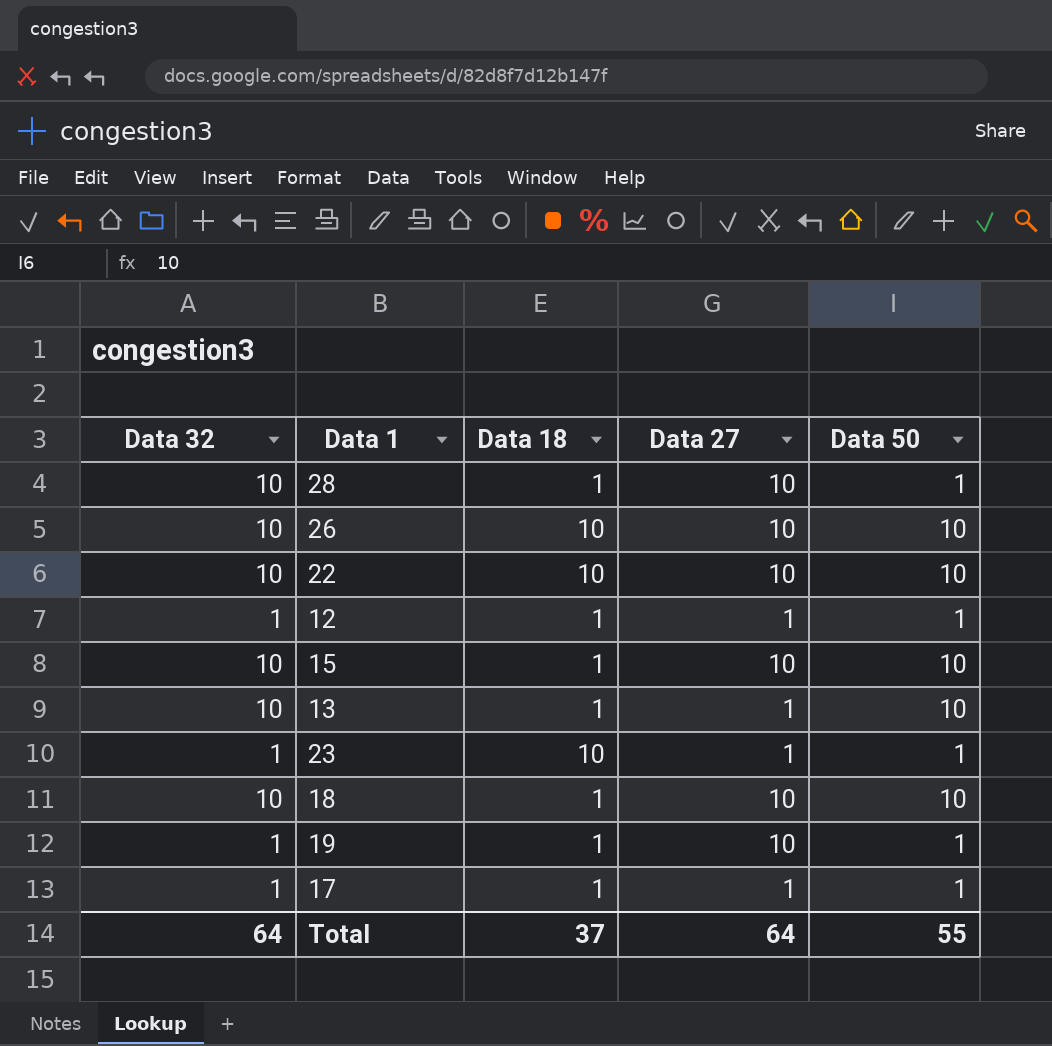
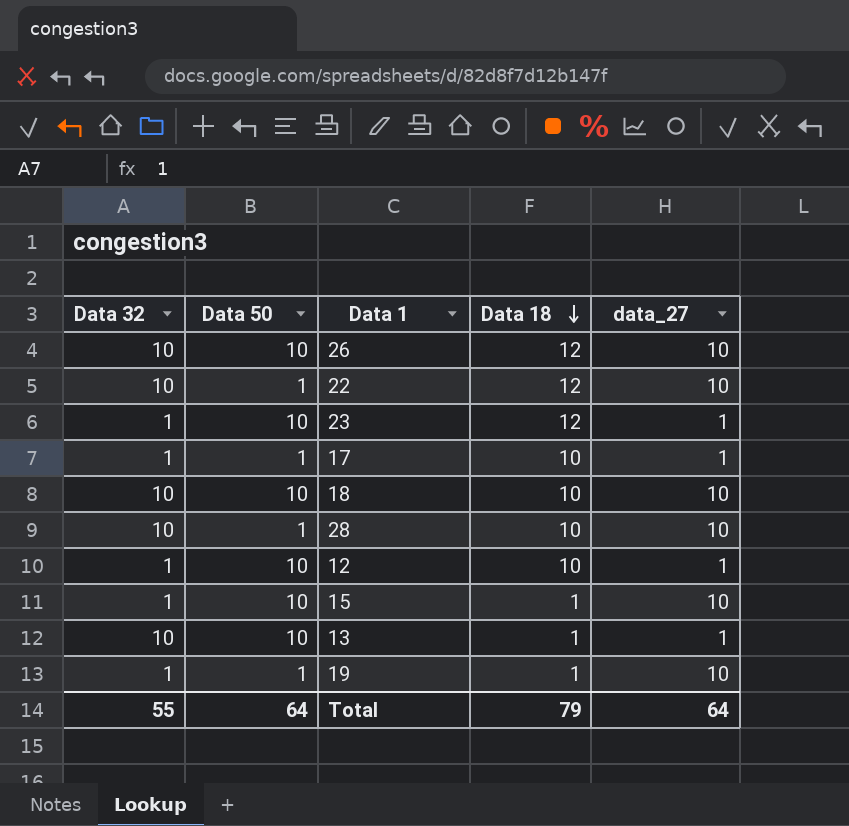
row order: none -> Data 18 descending
column Data 50 | position: 5 -> 2
column name: Data 27 -> data_27
26 | Data 18: 10 -> 12
22 | Data 50: 10 -> 1
22 | Data 18: 10 -> 12
23 | Data 50: 1 -> 10
23 | Data 18: 10 -> 12
17 | Data 18: 1 -> 10
18 | Data 18: 1 -> 10
28 | Data 18: 1 -> 10
12 | Data 50: 1 -> 10
12 | Data 18: 1 -> 10
15 | Data 32: 10 -> 1
Total | Data 32: 64 -> 55
Total | Data 50: 55 -> 64
Total | Data 18: 37 -> 79

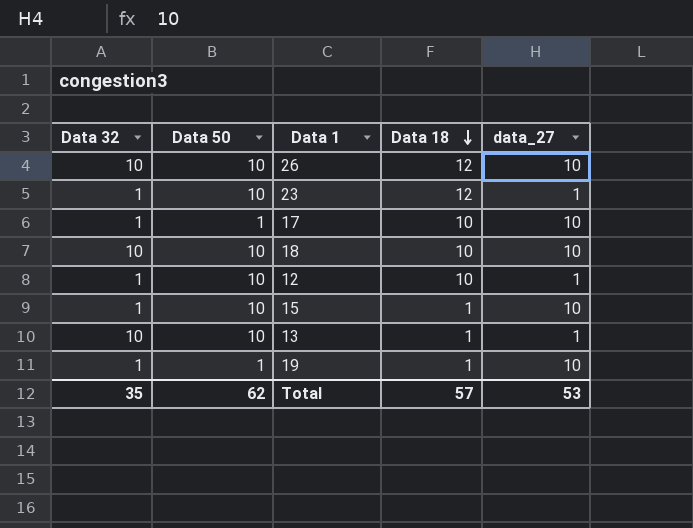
row 22: 10 | 1 | 12 | 10 -> none
row 28: 10 | 1 | 10 | 10 -> none
17 | data_27: 1 -> 10
Total | Data 32: 55 -> 35
Total | Data 50: 64 -> 62
Total | Data 18: 79 -> 57
Total | data_27: 64 -> 53

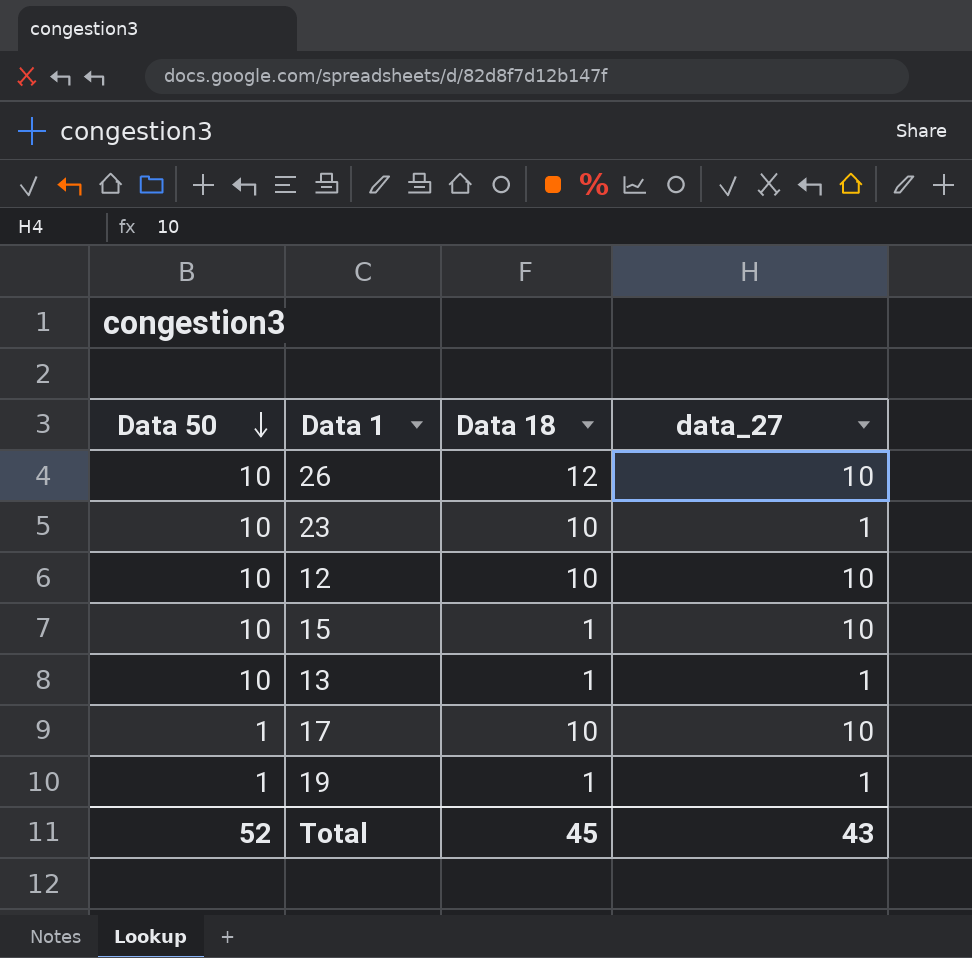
row order: Data 18 descending -> Data 50 descending
column Data 32 | position: 1 -> none
row 18: 10 | 10 | 10 | 10 -> none
23 | Data 18: 12 -> 10
12 | data_27: 1 -> 10
19 | data_27: 10 -> 1
Total | Data 50: 62 -> 52
Total | Data 18: 57 -> 45
Total | data_27: 53 -> 43

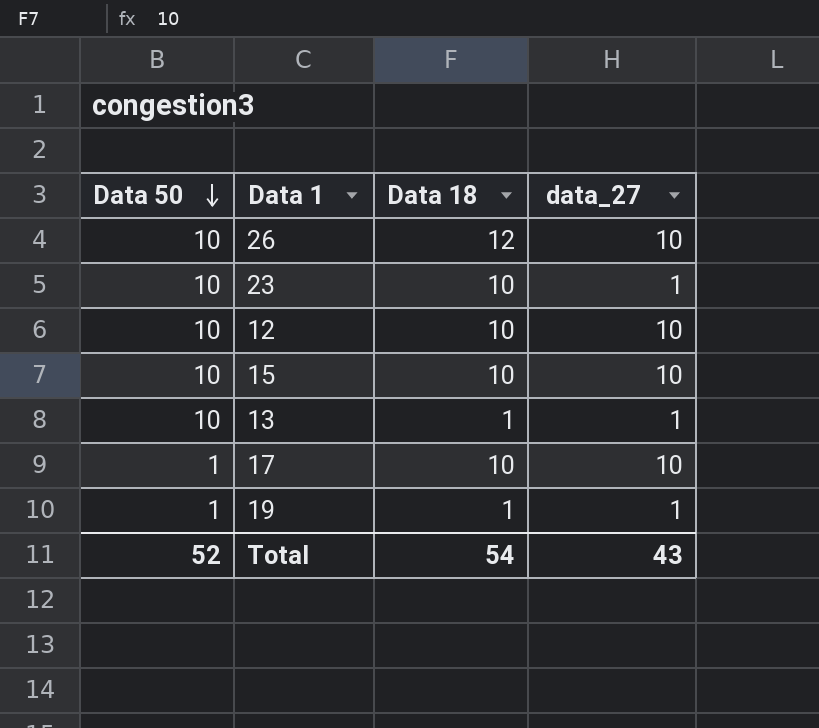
15 | Data 18: 1 -> 10
Total | Data 18: 45 -> 54

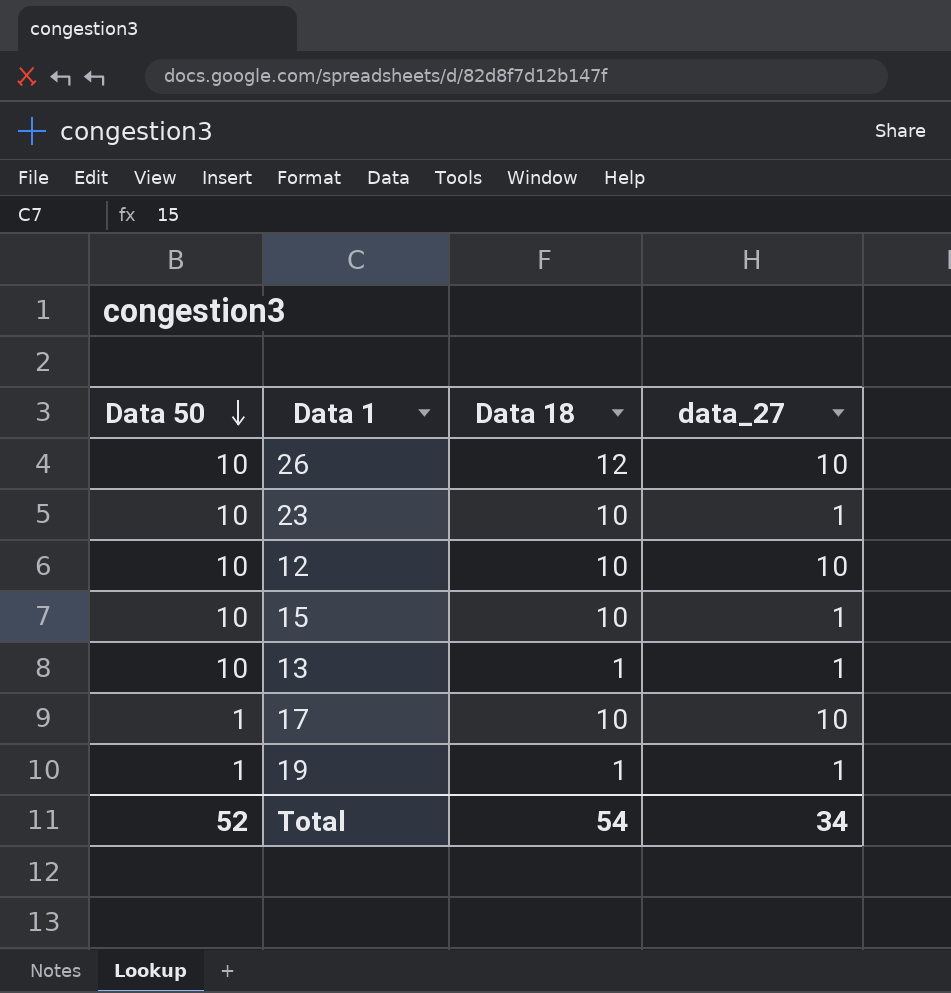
15 | data_27: 10 -> 1
Total | data_27: 43 -> 34

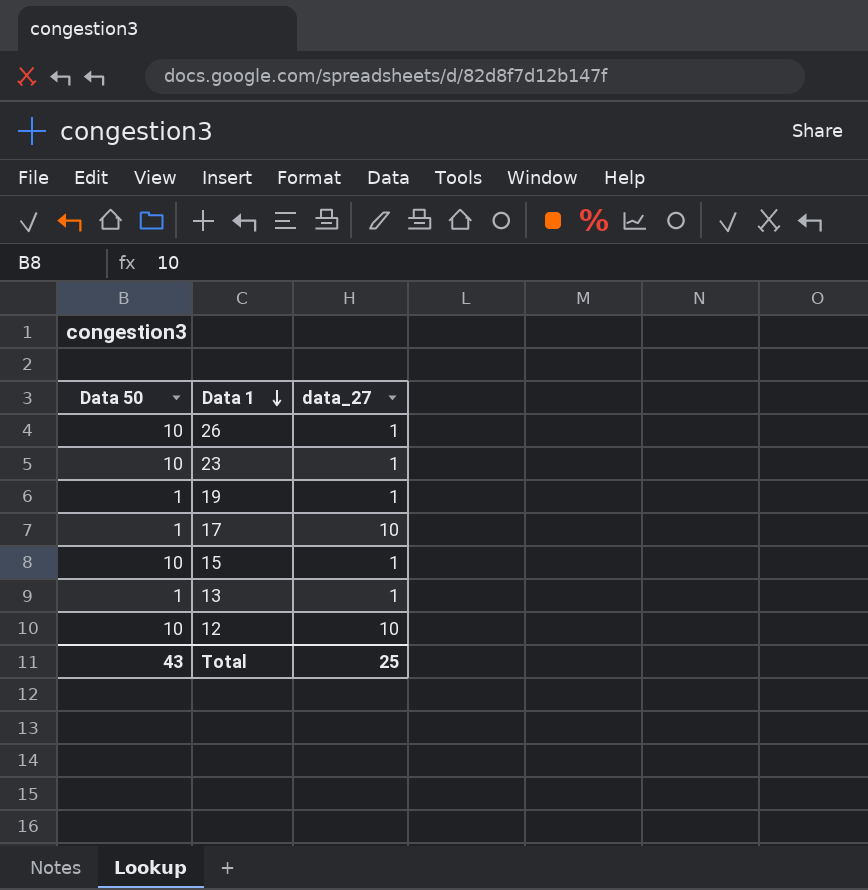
row order: Data 50 descending -> Data 1 descending
column Data 18 | position: 3 -> none
26 | data_27: 10 -> 1
13 | Data 50: 10 -> 1
Total | Data 50: 52 -> 43
Total | data_27: 34 -> 25

